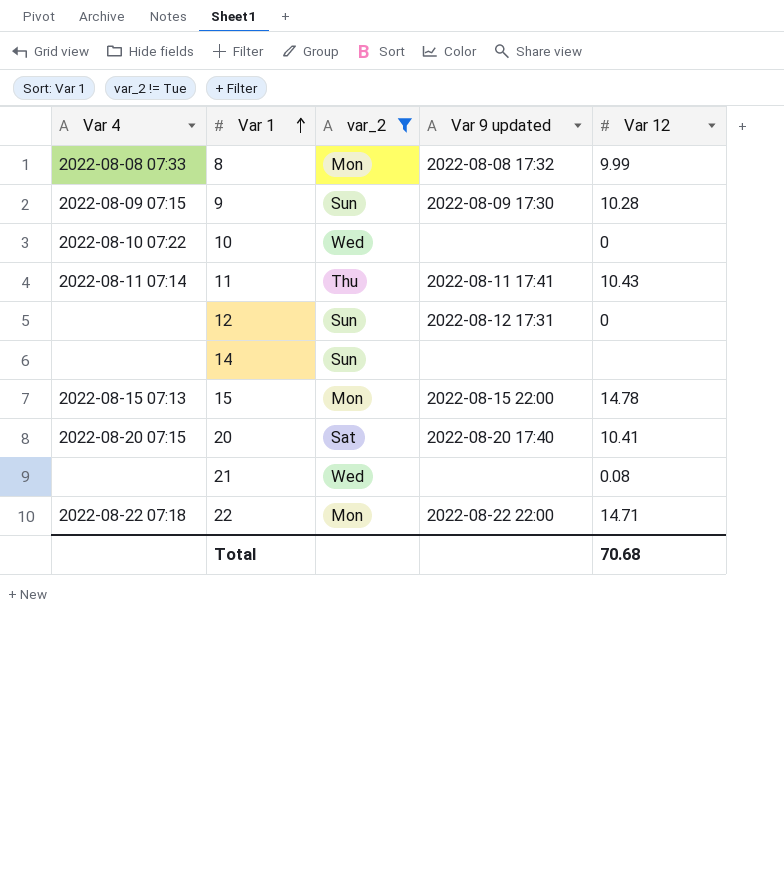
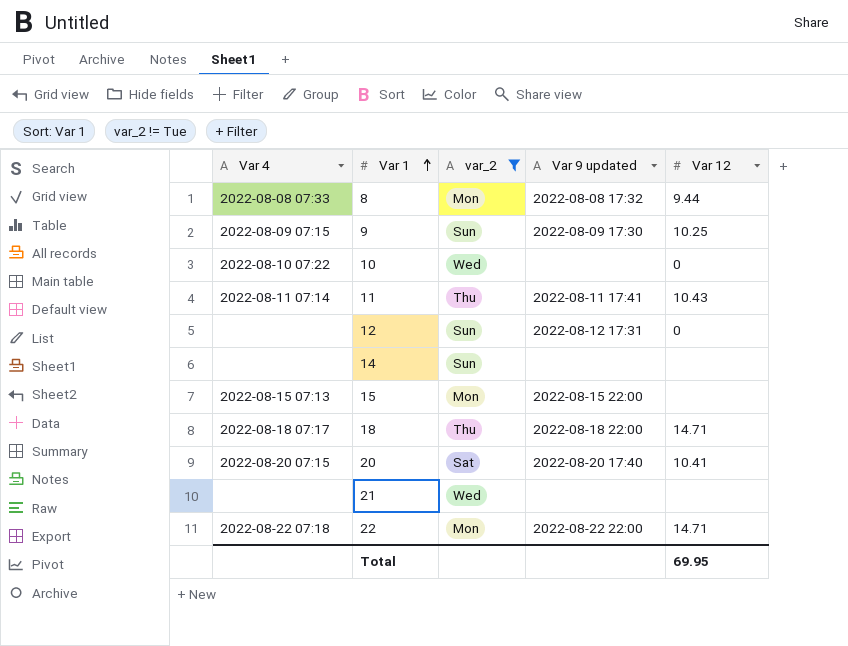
8 | Var 12: 9.99 -> 9.44
9 | Var 12: 10.28 -> 10.25
15 | Var 12: 14.78 -> none
row 18: none -> 2022-08-18 07:17 | Thu | 2022-08-18 22:00 | 14.71
21 | Var 12: 0.08 -> none
Total | Var 12: 70.68 -> 69.95

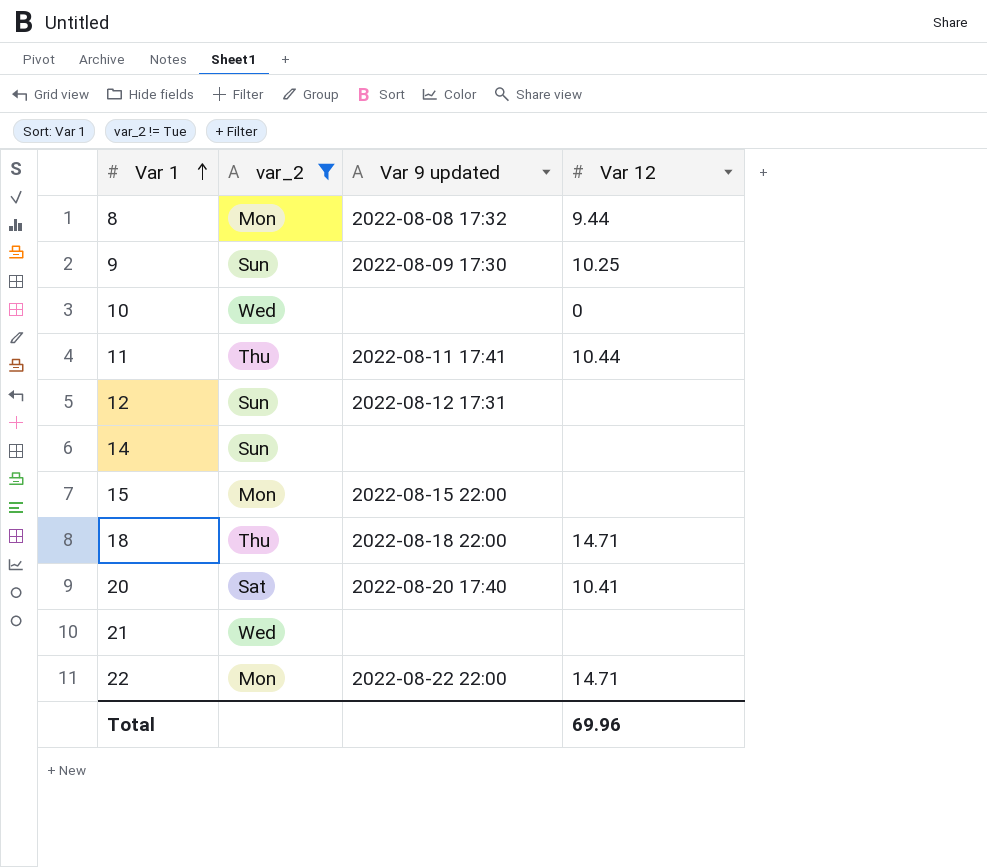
column Var 4 | position: 1 -> none
11 | Var 12: 10.43 -> 10.44
12 | Var 12: 0 -> none
Total | Var 12: 69.95 -> 69.96

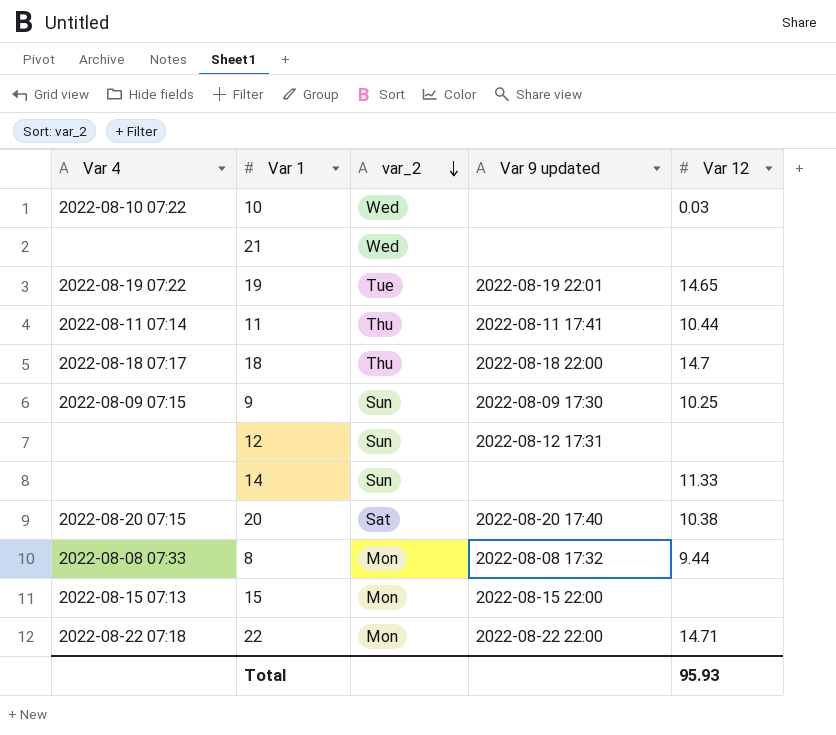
filter: var_2 != Tue -> none
row order: Var 1 ascending -> var_2 descending
column Var 4 | position: none -> 1
10 | Var 12: 0 -> 0.03
18 | Var 12: 14.71 -> 14.7
14 | Var 12: none -> 11.33
20 | Var 12: 10.41 -> 10.38
Total | Var 12: 69.96 -> 95.93

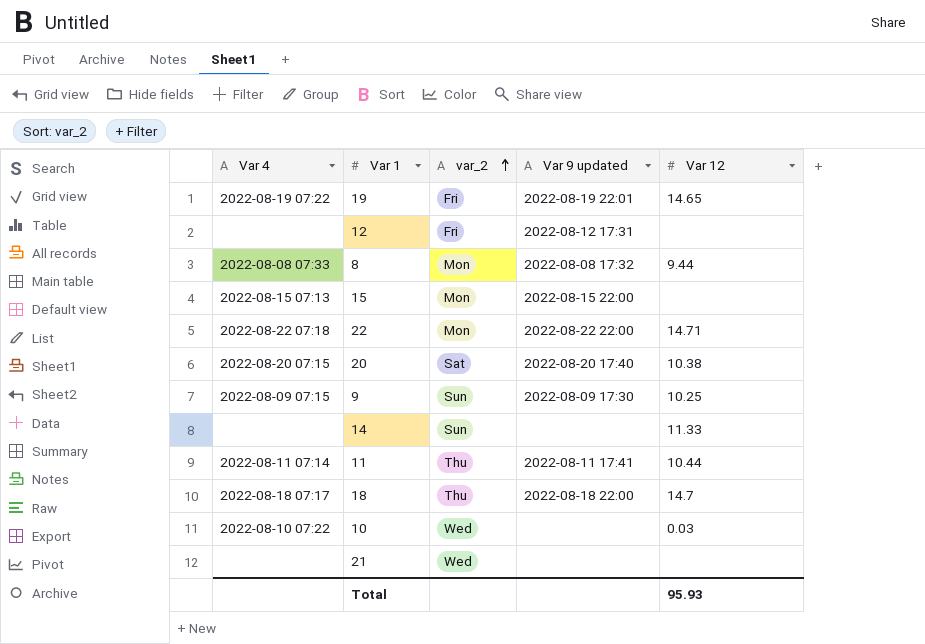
row order: var_2 descending -> var_2 ascending
19 | var_2: Tue -> Fri
12 | var_2: Sun -> Fri

